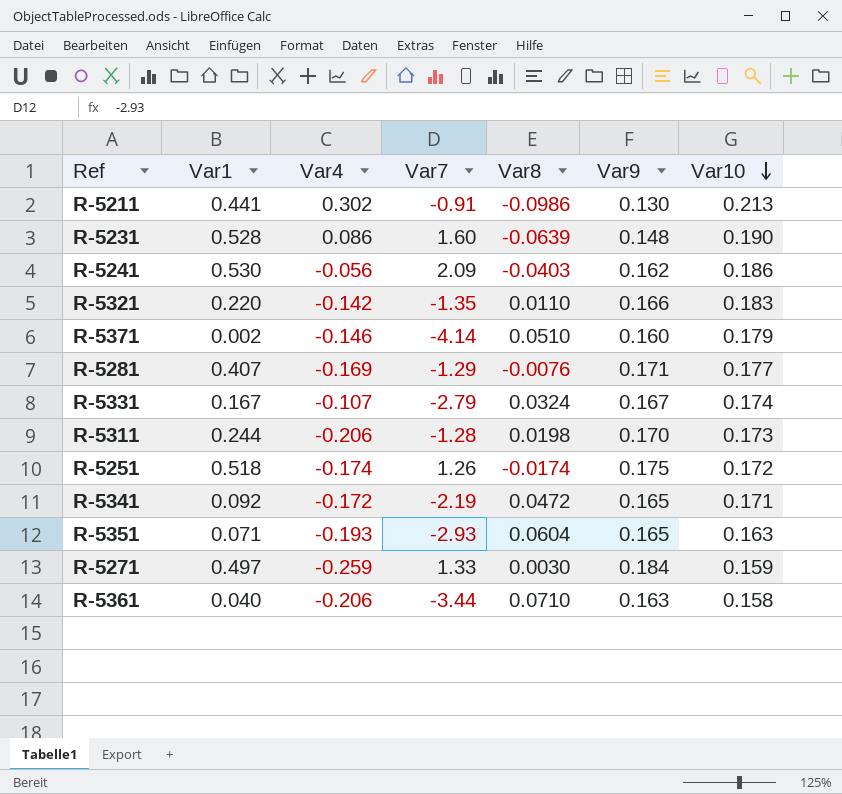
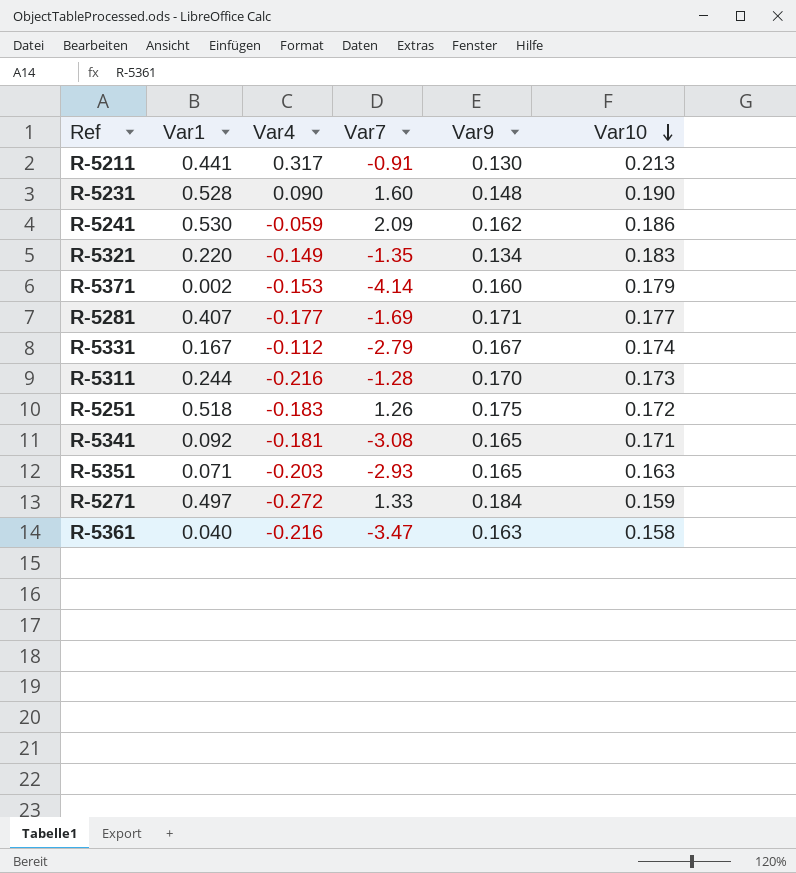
column Var8 | position: 5 -> none
R-5211 | Var4: 0.302 -> 0.317
R-5231 | Var4: 0.086 -> 0.090
R-5241 | Var4: -0.056 -> -0.059
R-5321 | Var4: -0.142 -> -0.149
R-5321 | Var9: 0.166 -> 0.134
R-5371 | Var4: -0.146 -> -0.153
R-5281 | Var4: -0.169 -> -0.177
R-5281 | Var7: -1.29 -> -1.69
R-5331 | Var4: -0.107 -> -0.112
R-5311 | Var4: -0.206 -> -0.216
R-5251 | Var4: -0.174 -> -0.183
R-5341 | Var4: -0.172 -> -0.181
R-5341 | Var7: -2.19 -> -3.08
R-5351 | Var4: -0.193 -> -0.203
R-5271 | Var4: -0.259 -> -0.272
R-5361 | Var4: -0.206 -> -0.216
R-5361 | Var7: -3.44 -> -3.47

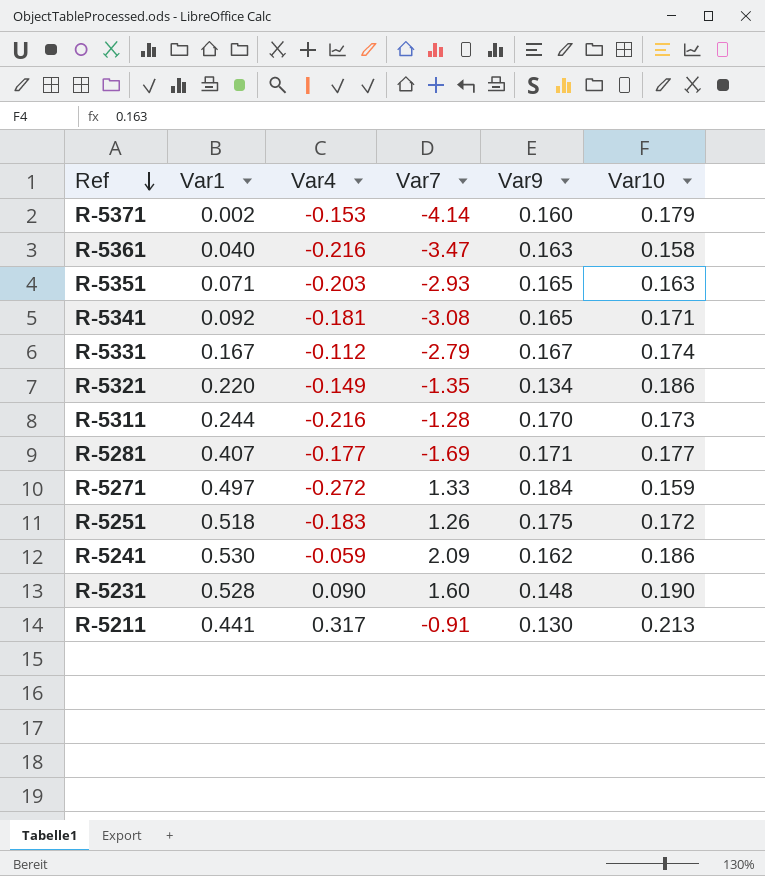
row order: Var10 descending -> Ref descending
R-5321 | Var10: 0.183 -> 0.186

